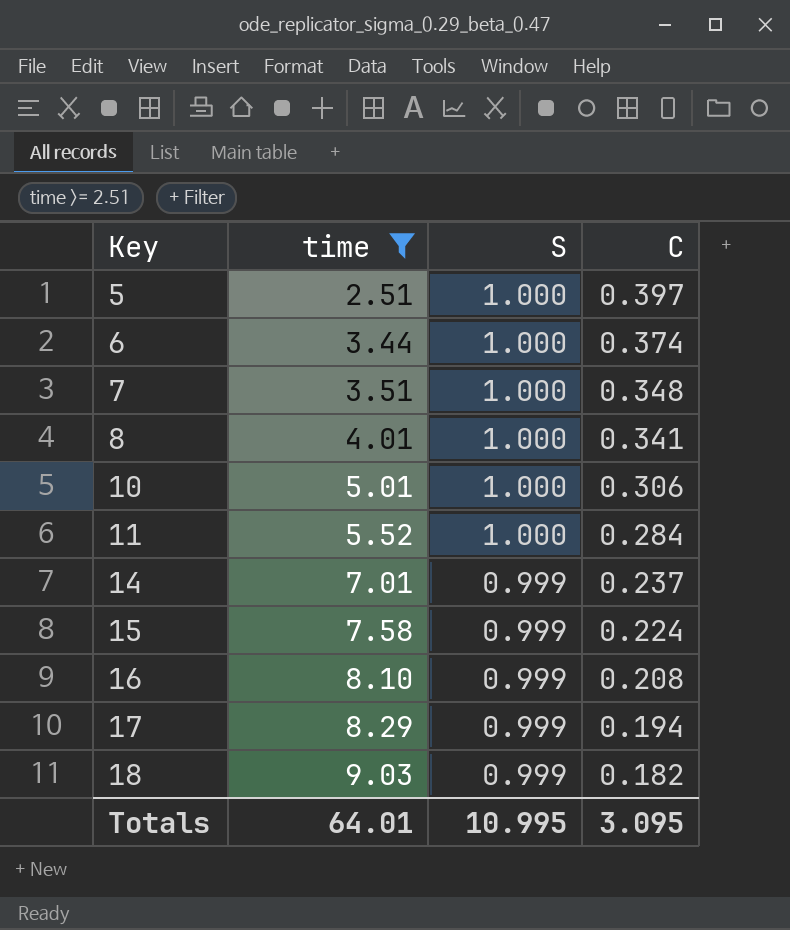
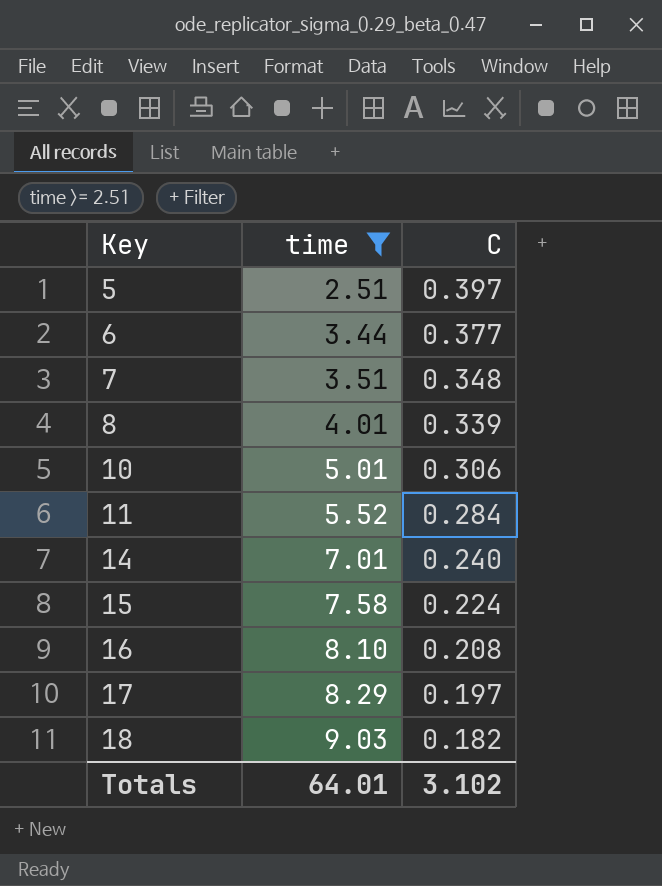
column S | position: 3 -> none
6 | C: 0.374 -> 0.377
8 | C: 0.341 -> 0.339
14 | C: 0.237 -> 0.240
17 | C: 0.194 -> 0.197
Totals | C: 3.095 -> 3.102

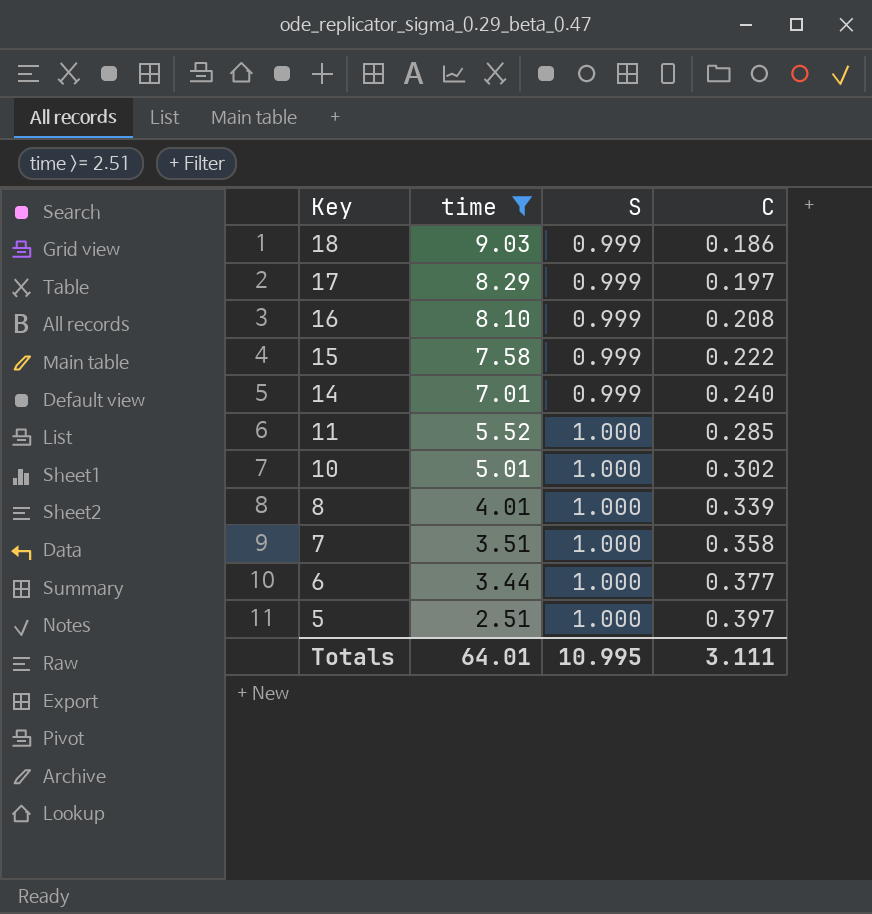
row order: Key ascending -> Key descending
column S | position: none -> 3
18 | C: 0.182 -> 0.186
15 | C: 0.224 -> 0.222
11 | C: 0.284 -> 0.285
10 | C: 0.306 -> 0.302
7 | C: 0.348 -> 0.358
Totals | C: 3.102 -> 3.111

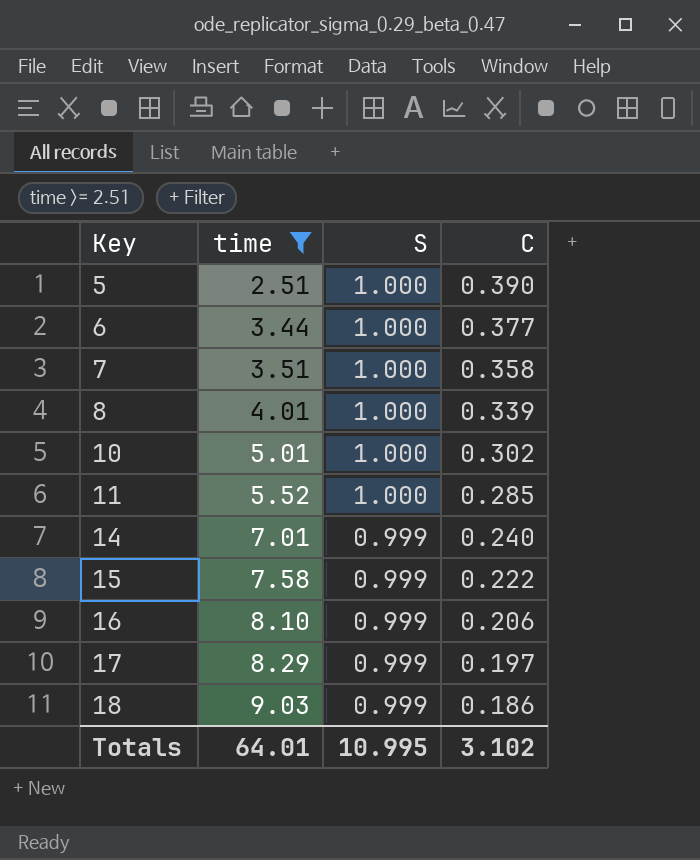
row order: Key descending -> Key ascending
5 | C: 0.397 -> 0.390
16 | C: 0.208 -> 0.206
Totals | C: 3.111 -> 3.102

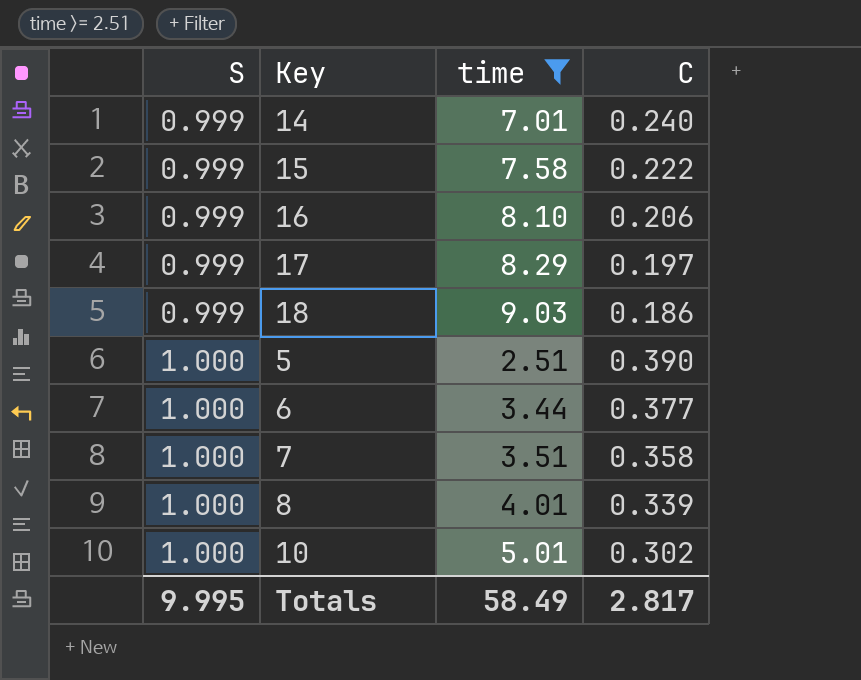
row order: Key ascending -> S ascending
column S | position: 3 -> 1
row 11: 5.52 | 1.000 | 0.285 -> none
Totals | S: 10.995 -> 9.995
Totals | time: 64.01 -> 58.49
Totals | C: 3.102 -> 2.817

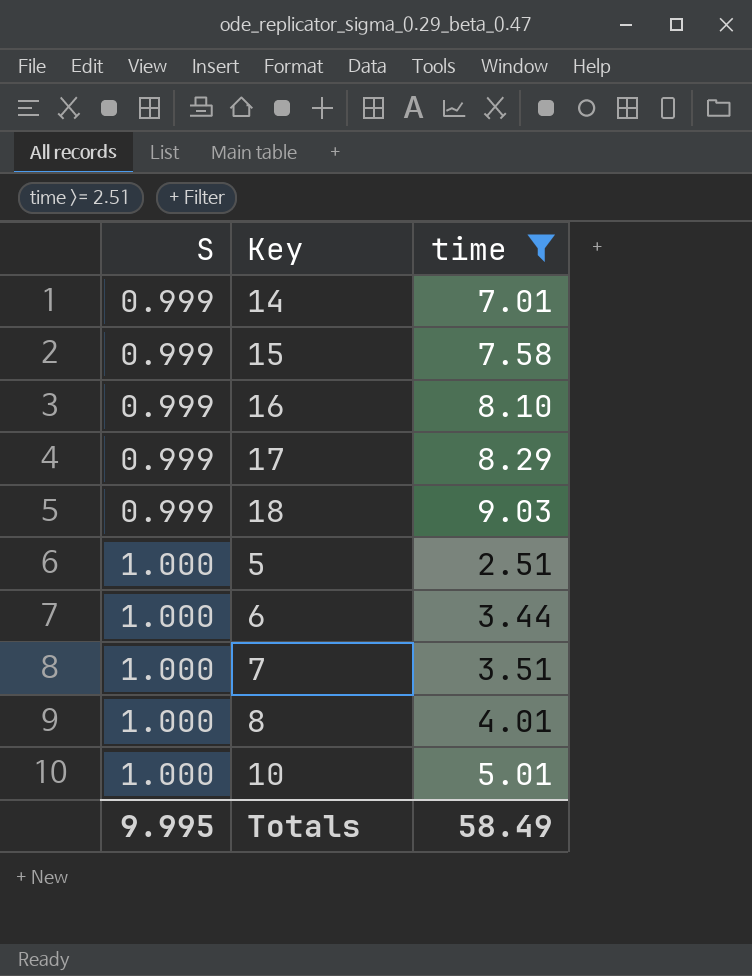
column C | position: 4 -> none

